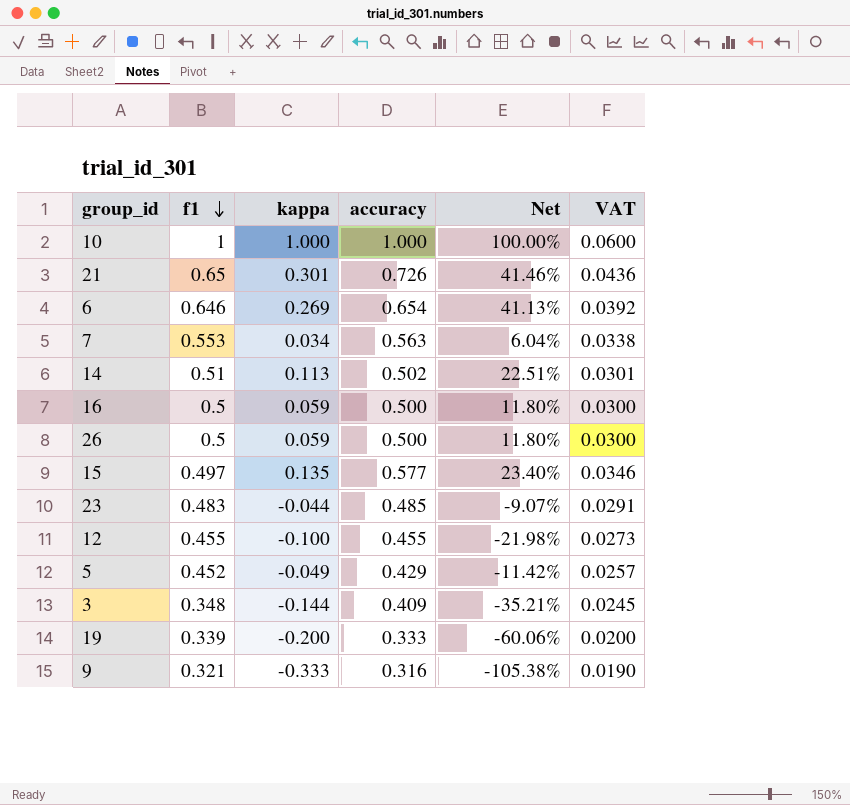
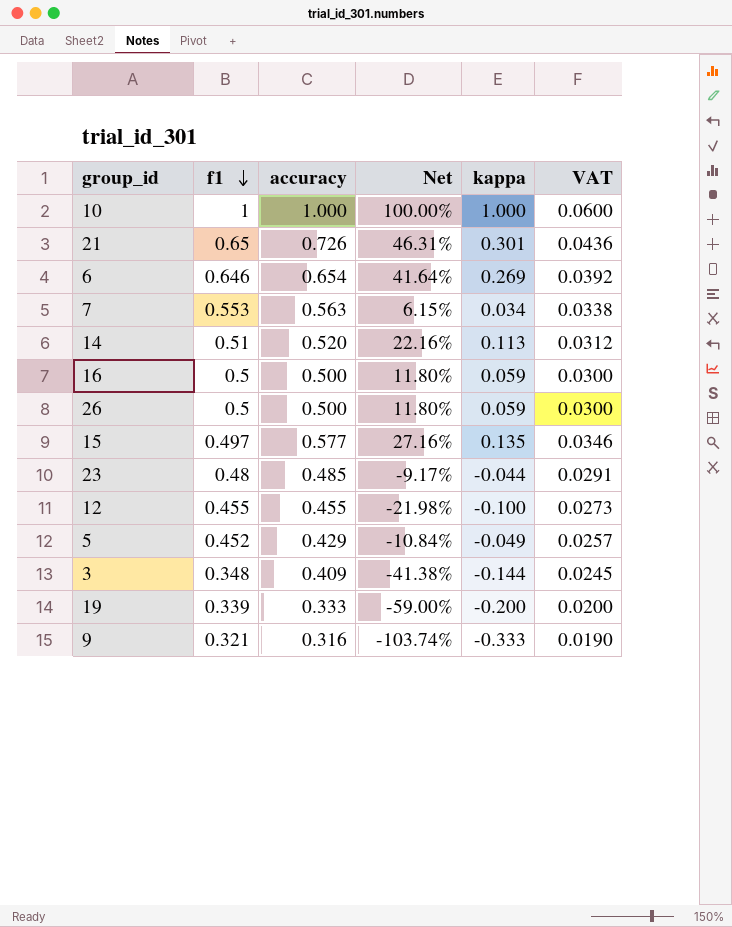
column Net | formula: [kappa] / [accuracy] -> [kappa] / [f1]
column kappa | position: 3 -> 5
14 | accuracy: 0.502 -> 0.520
14 | VAT: 0.0301 -> 0.0312
23 | f1: 0.483 -> 0.48

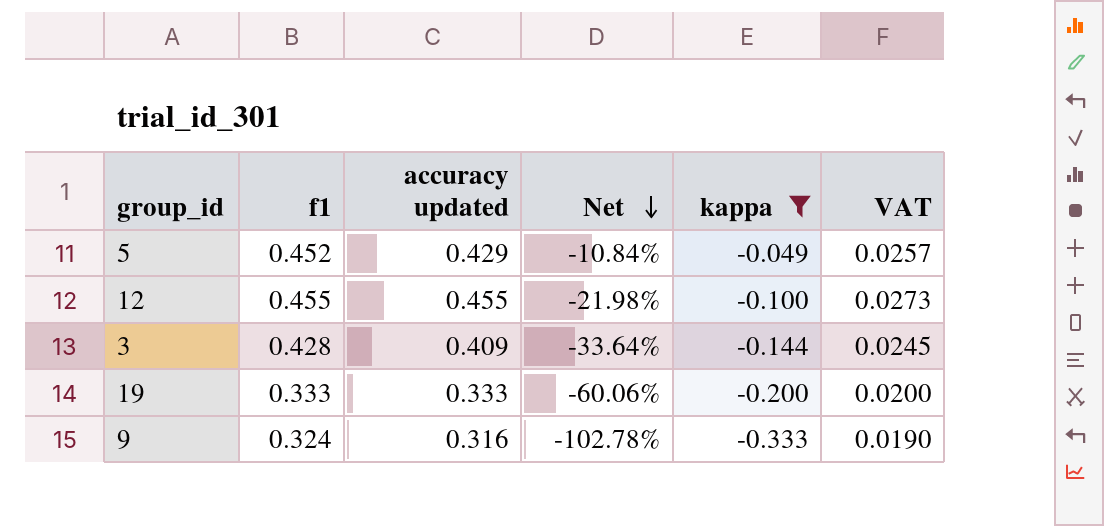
filter: none -> kappa <= -0.049
row order: f1 descending -> Net descending
column name: accuracy -> accuracy updated
3 | f1: 0.348 -> 0.428
3 | Net: -41.38% -> -33.64%
19 | f1: 0.339 -> 0.333
19 | Net: -59.00% -> -60.06%
9 | f1: 0.321 -> 0.324
9 | Net: -103.74% -> -102.78%

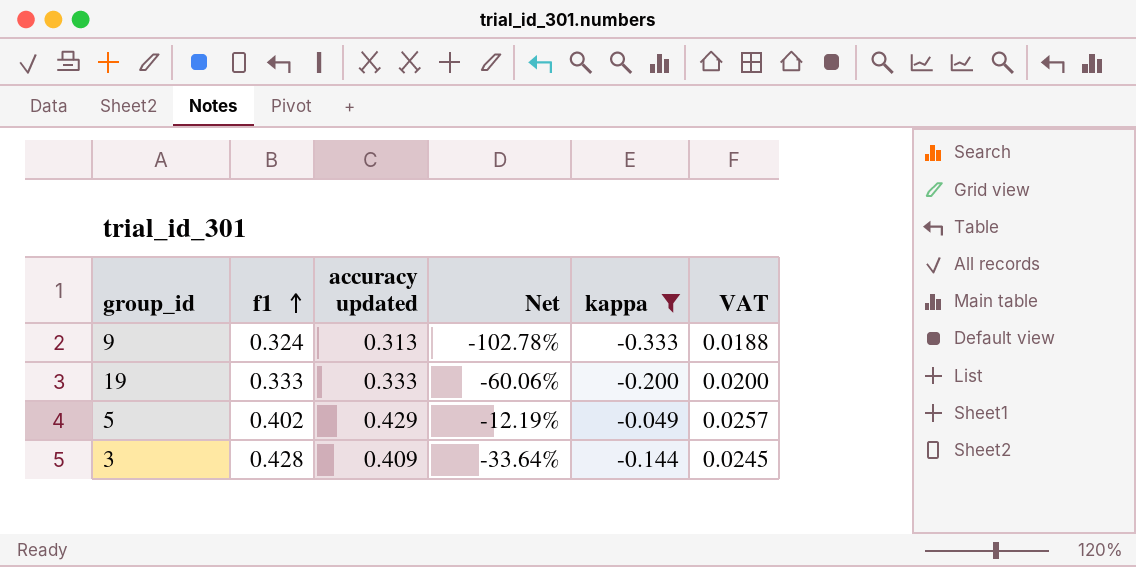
row order: Net descending -> f1 ascending
row 12: 0.455 | 0.455 | -21.98% | -0.100 | 0.0273 -> none
9 | accuracy updated: 0.316 -> 0.313
9 | VAT: 0.0190 -> 0.0188
5 | f1: 0.452 -> 0.402
5 | Net: -10.84% -> -12.19%

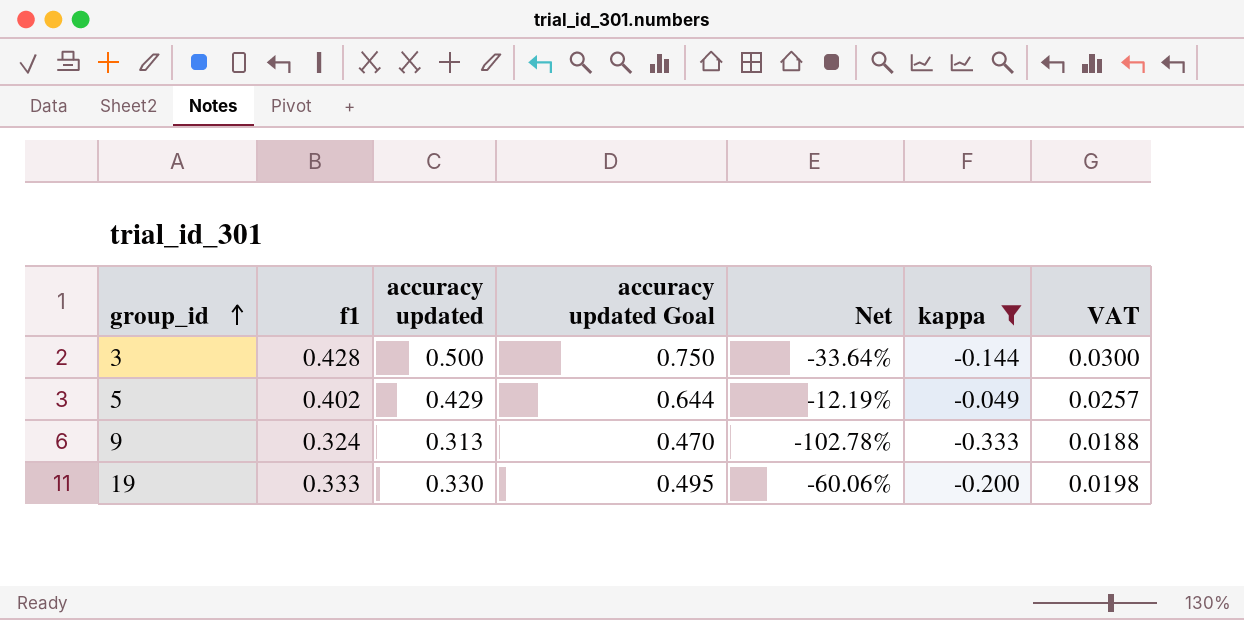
row order: f1 ascending -> group_id ascending
column accuracy updated Goal | formula: none -> [accuracy updated] * 1.5
3 | accuracy updated: 0.409 -> 0.500
3 | VAT: 0.0245 -> 0.0300
19 | accuracy updated: 0.333 -> 0.330
19 | VAT: 0.0200 -> 0.0198

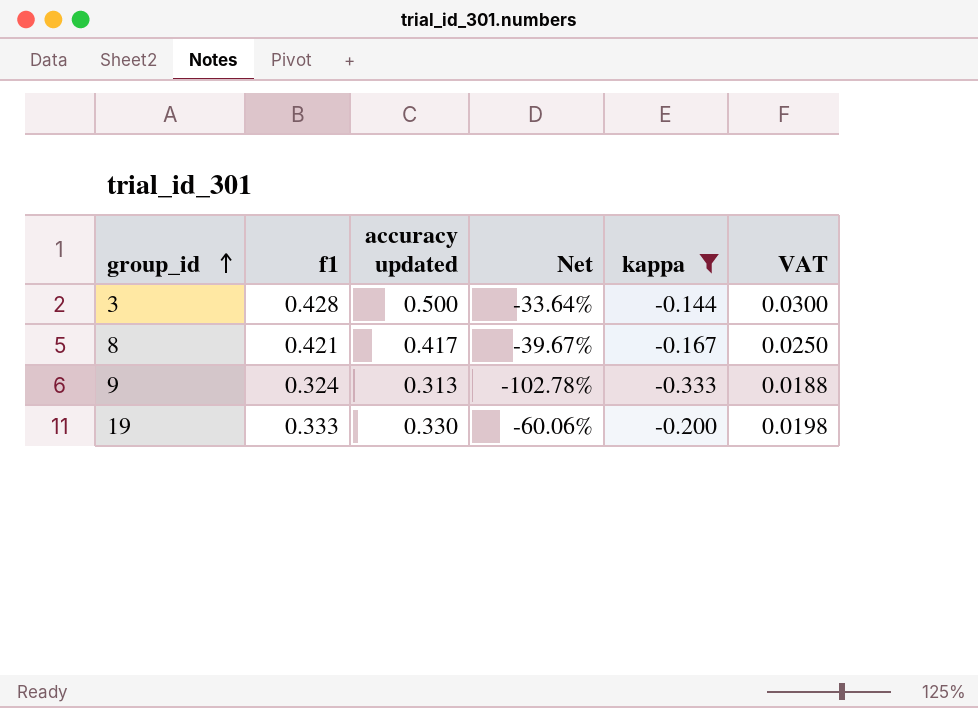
column accuracy updated Goal | formula: [accuracy updated] * 1.5 -> none
row 5: 0.402 | 0.429 | 0.644 | -12.19% | -0.049 | 0.0257 -> none
row 8: none -> 0.421 | 0.417 | -39.67% | -0.167 | 0.0250

